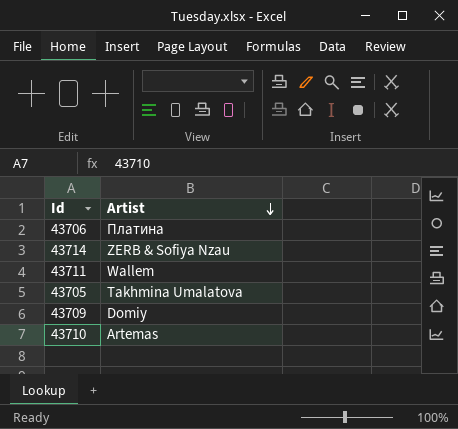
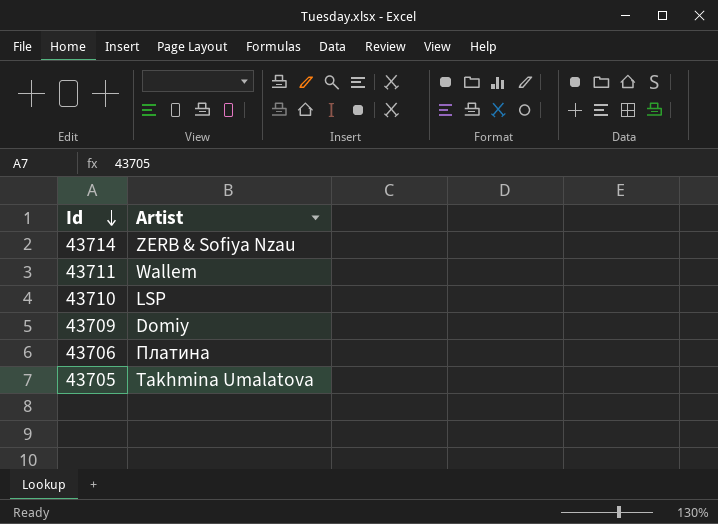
row order: Artist descending -> Id descending
43710 | Artist: Artemas -> LSP

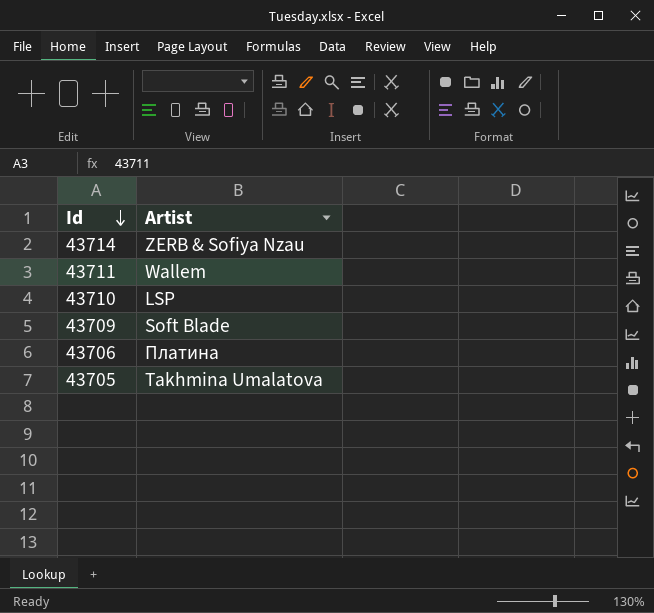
43709 | Artist: Domiy -> Soft Blade

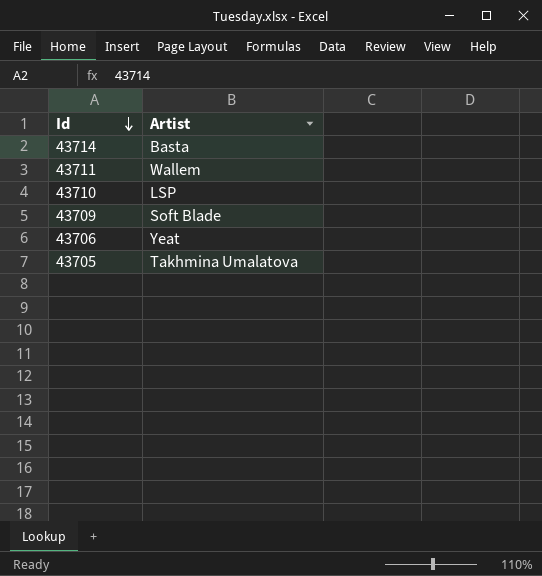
43714 | Artist: ZERB & Sofiya Nzau -> Basta
43706 | Artist: Платина -> Yeat

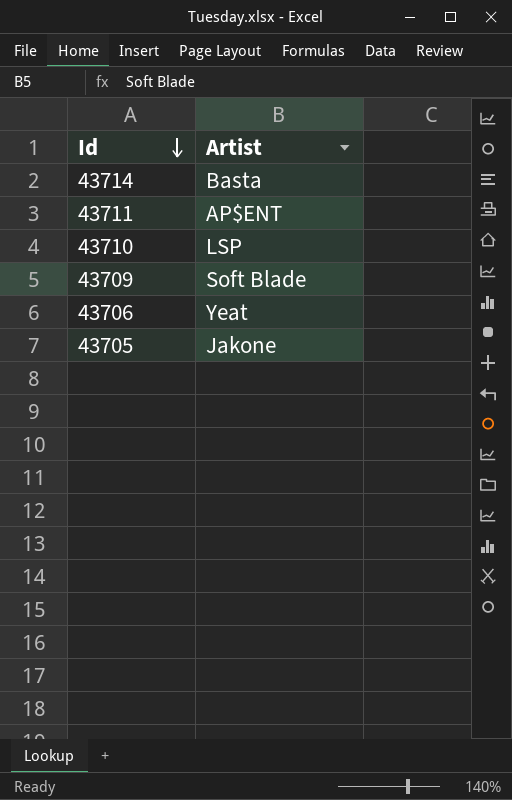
43711 | Artist: Wallem -> AP$ENT
43705 | Artist: Takhmina Umalatova -> Jakone

